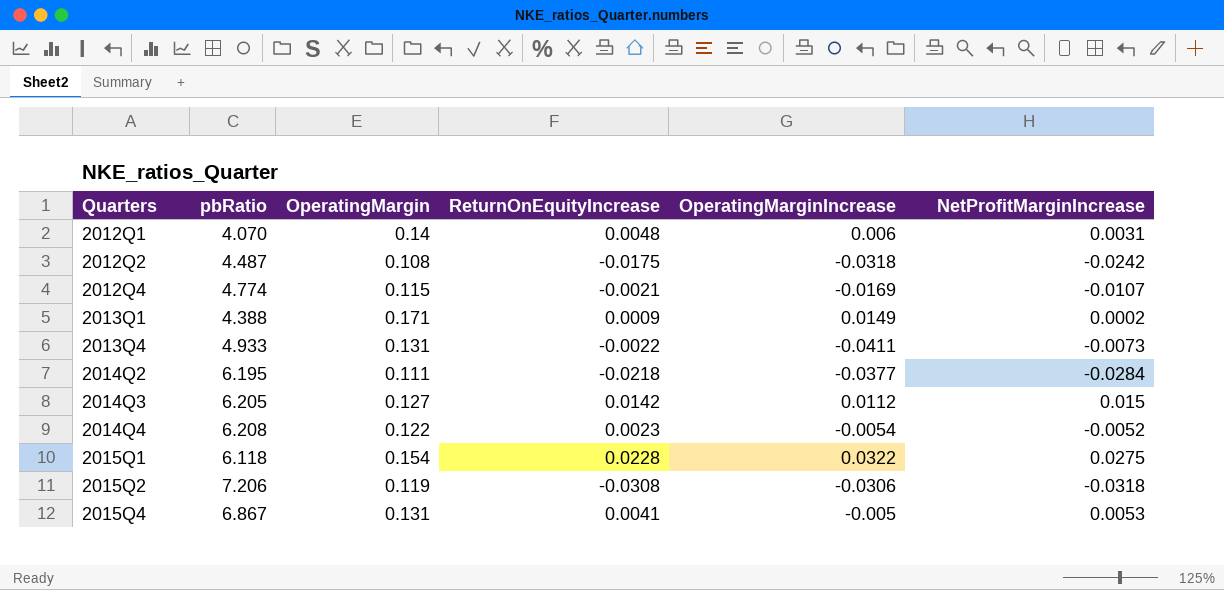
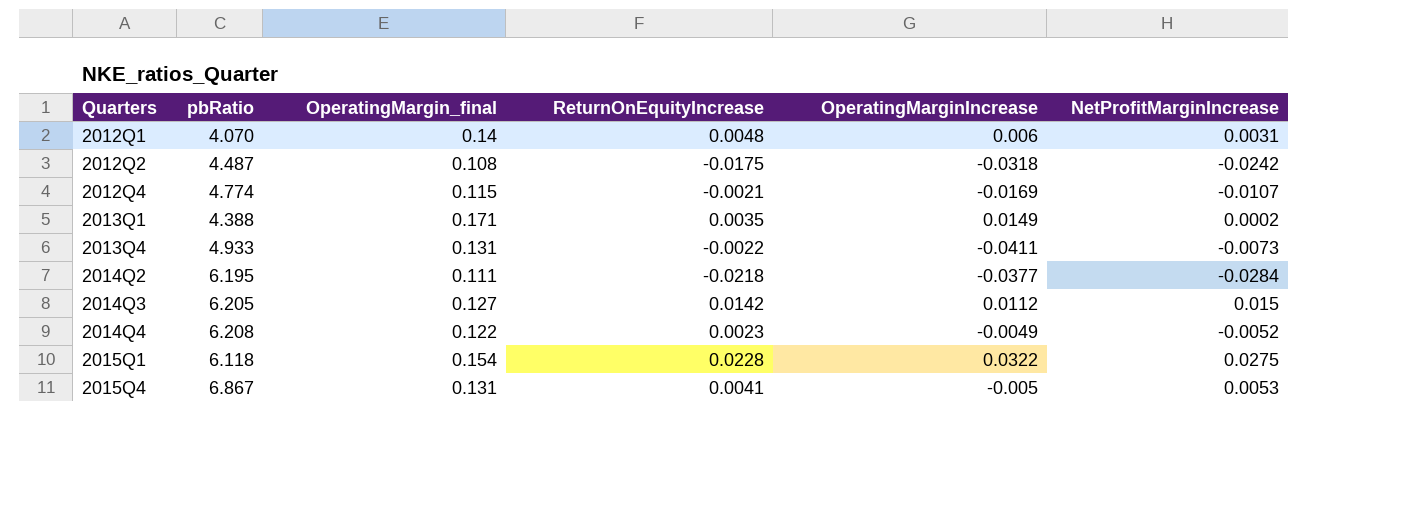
column name: OperatingMargin -> OperatingMargin_final
row 2015Q2: 7.206 | 0.119 | -0.0308 | -0.0306 | -0.0318 -> none
2013Q1 | ReturnOnEquityIncrease: 0.0009 -> 0.0035
2014Q4 | OperatingMarginIncrease: -0.0054 -> -0.0049

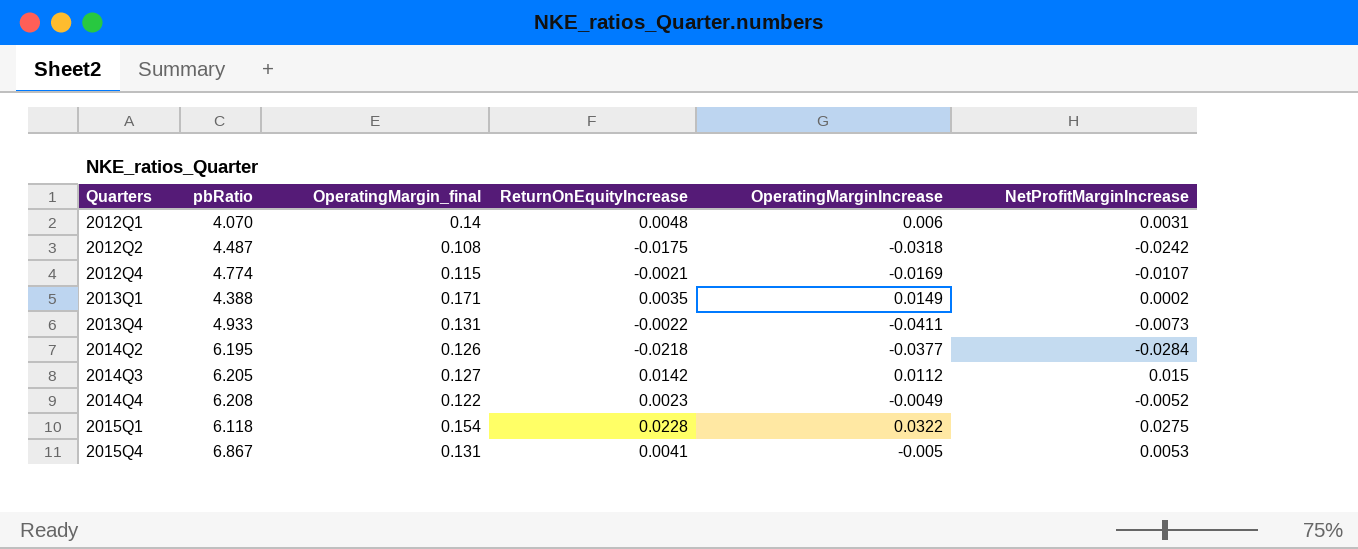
2014Q2 | OperatingMargin_final: 0.111 -> 0.126

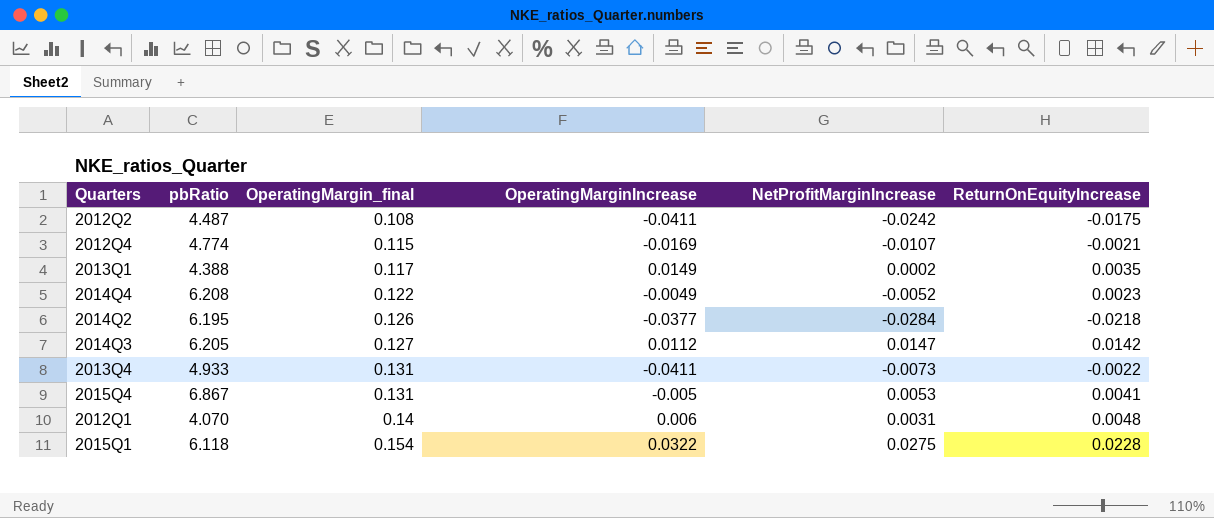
row order: Quarters ascending -> OperatingMargin_final ascending
column ReturnOnEquityIncrease | position: 4 -> 6
2012Q2 | OperatingMarginIncrease: -0.0318 -> -0.0411
2013Q1 | OperatingMargin_final: 0.171 -> 0.117
2014Q3 | NetProfitMarginIncrease: 0.015 -> 0.0147

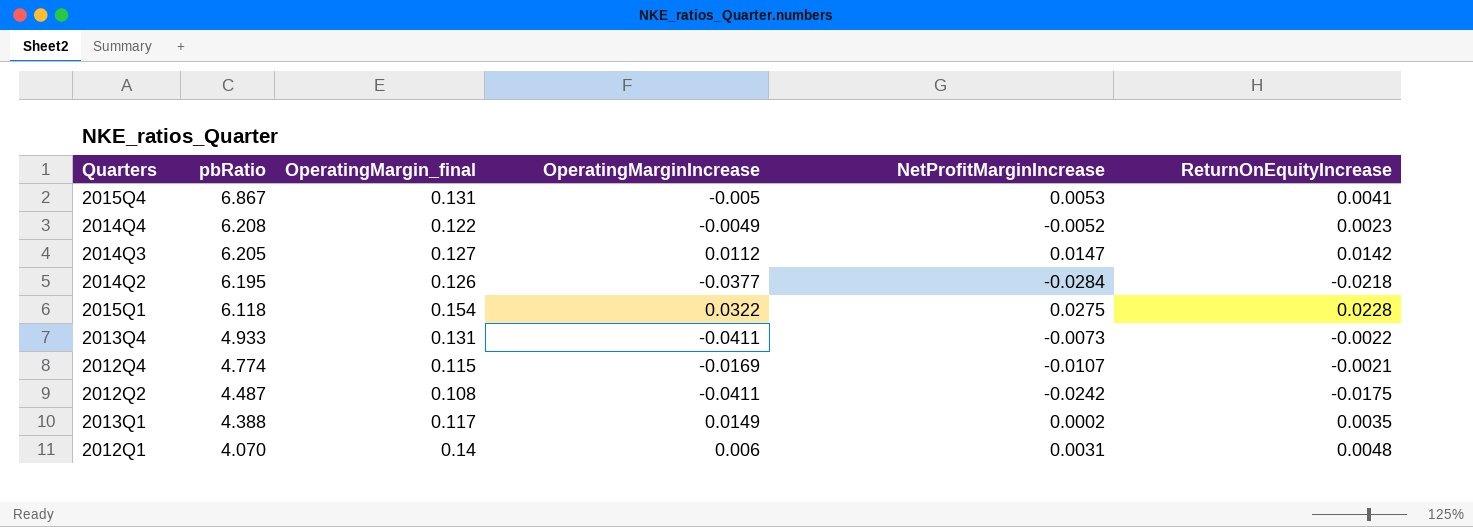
row order: OperatingMargin_final ascending -> pbRatio descending

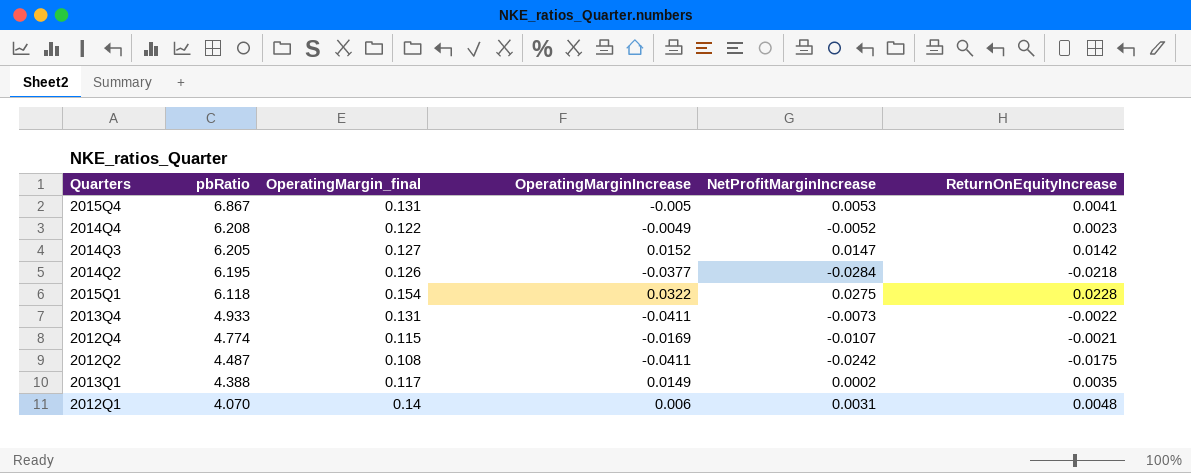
2014Q3 | OperatingMarginIncrease: 0.0112 -> 0.0152

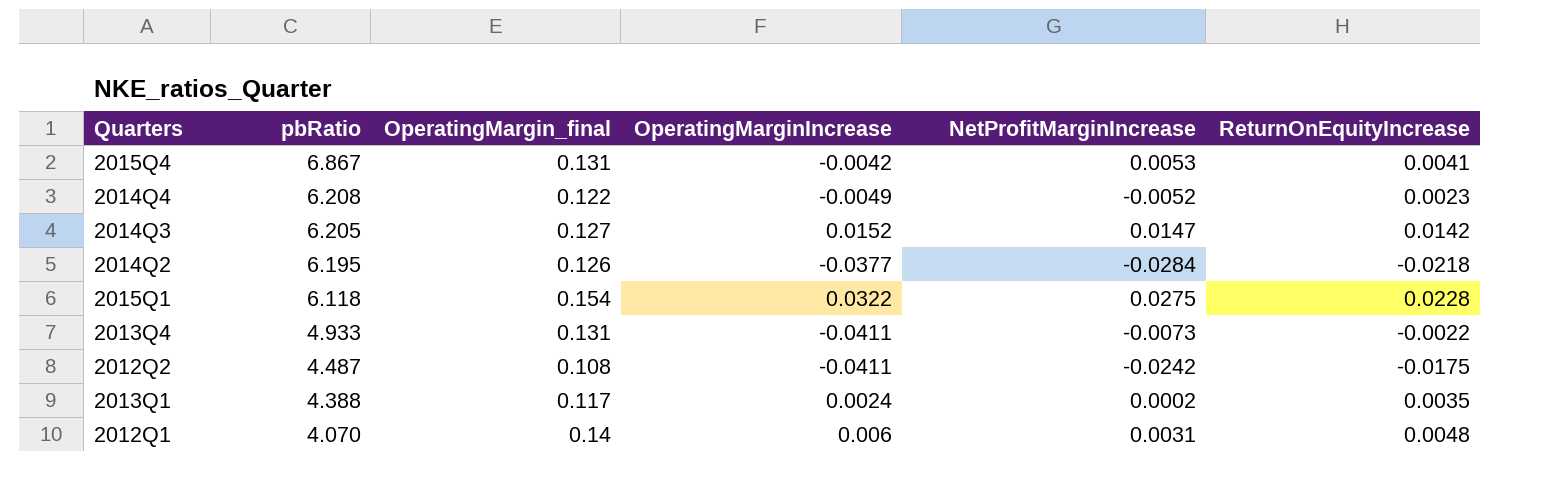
row 2012Q4: 4.774 | 0.115 | -0.0169 | -0.0107 | -0.0021 -> none
2015Q4 | OperatingMarginIncrease: -0.005 -> -0.0042
2013Q1 | OperatingMarginIncrease: 0.0149 -> 0.0024

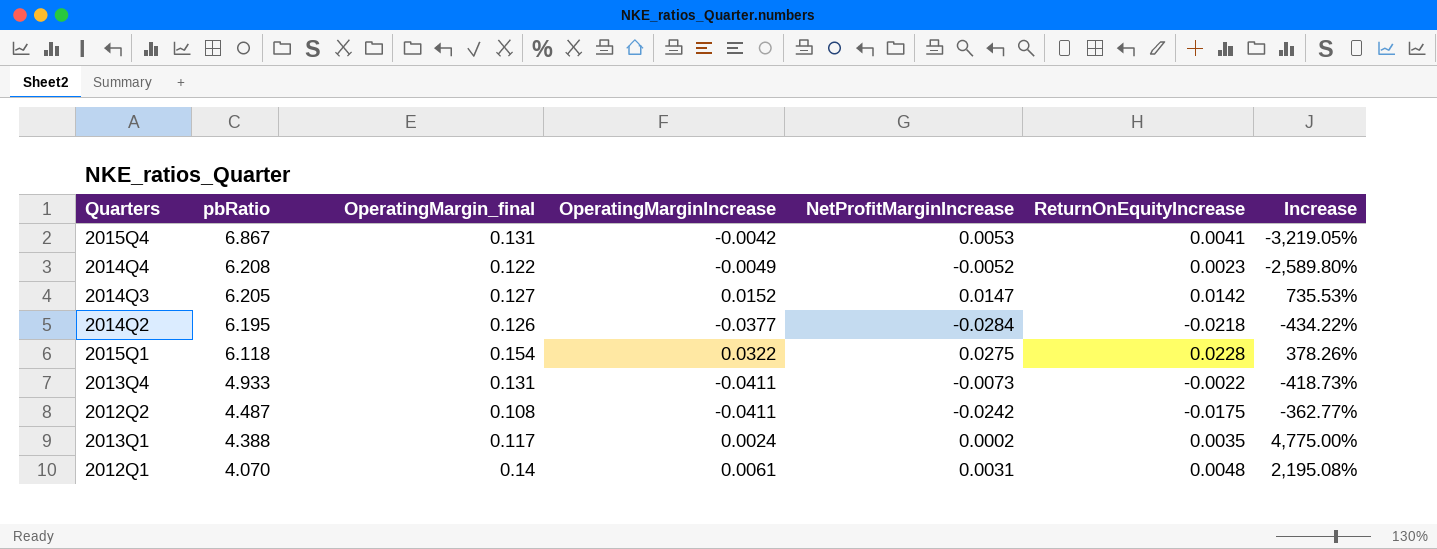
column Increase | formula: none -> ([OperatingMargin_final] - [OperatingMarginIncrease]) / [OperatingMarginIncrease]
2012Q1 | OperatingMarginIncrease: 0.006 -> 0.0061

